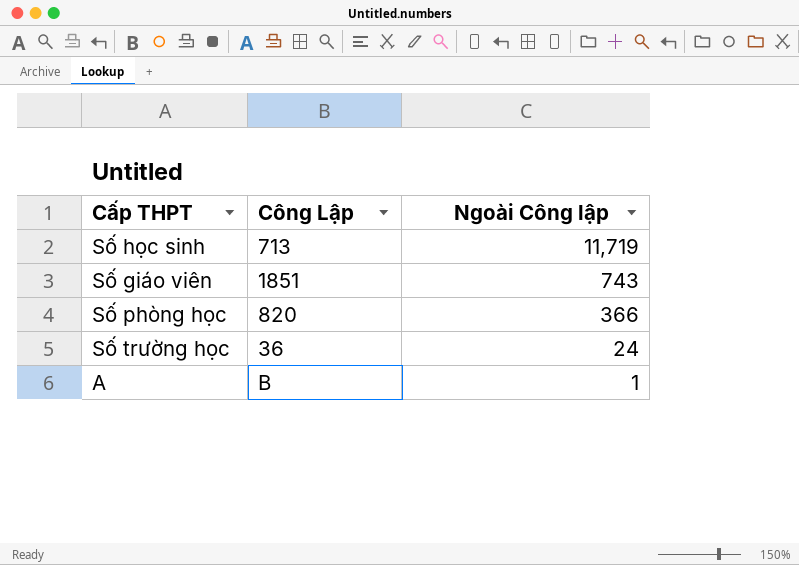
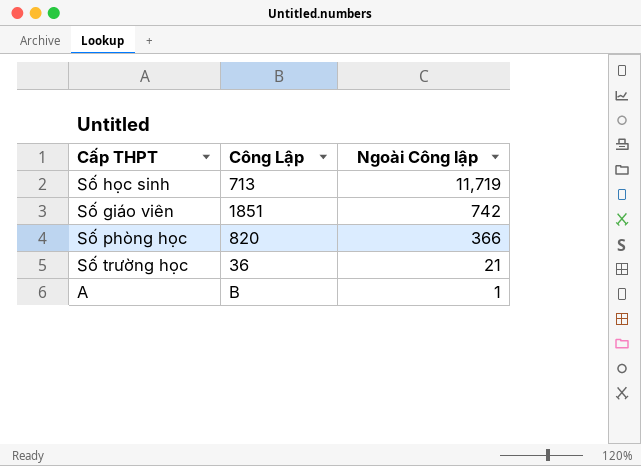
Số giáo viên | Ngoài Công lập: 743 -> 742
Số trường học | Ngoài Công lập: 24 -> 21

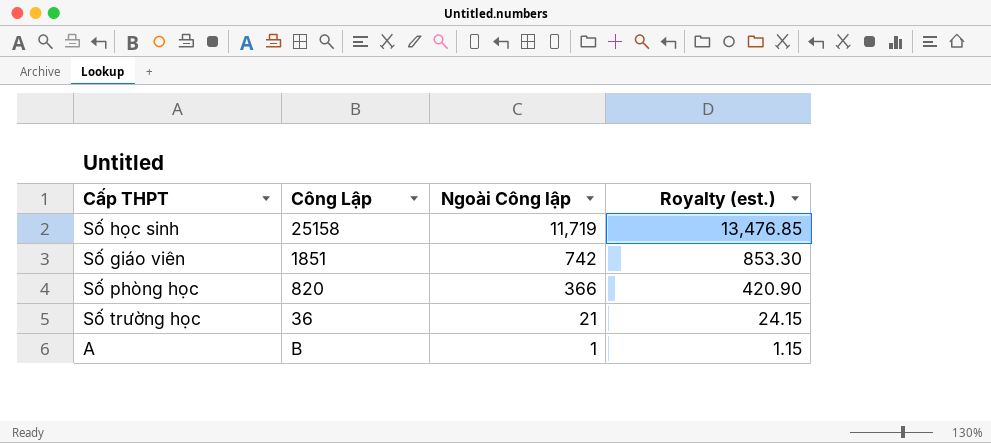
column Royalty (est.) | formula: none -> [Ngoài Công lập] * 1.15
Số học sinh | Công Lập: 713 -> 25158

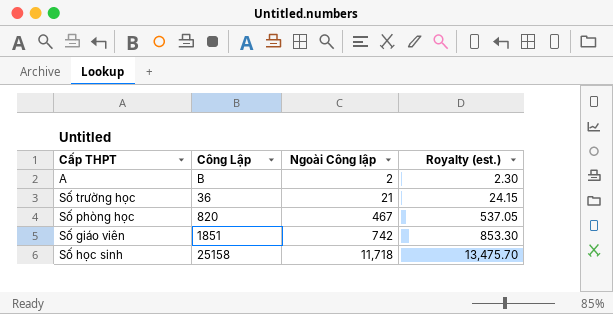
row order: Ngoài Công lập descending -> Ngoài Công lập ascending
A | Ngoài Công lập: 1 -> 2
A | Royalty (est.): 1.15 -> 2.30
Số phòng học | Ngoài Công lập: 366 -> 467
Số phòng học | Royalty (est.): 420.90 -> 537.05
Số học sinh | Ngoài Công lập: 11,719 -> 11,718
Số học sinh | Royalty (est.): 13,476.85 -> 13,475.70

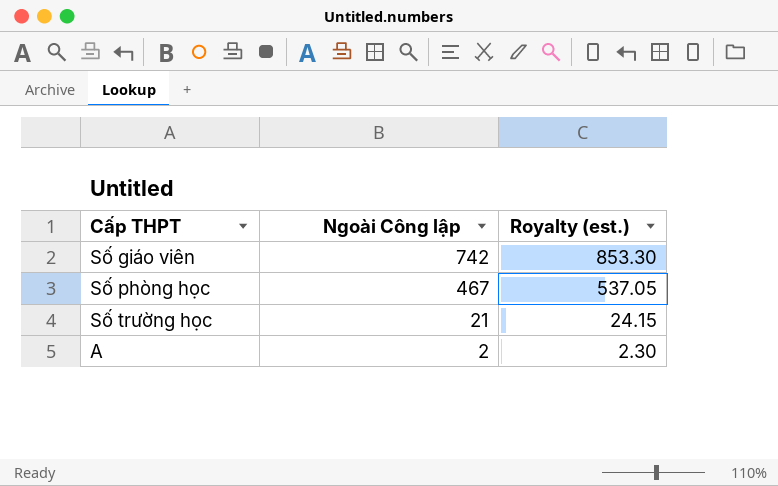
row order: Ngoài Công lập ascending -> Ngoài Công lập descending
column Công Lập | position: 2 -> none
row Số học sinh: 25158 | 11,718 | 13,475.70 -> none

